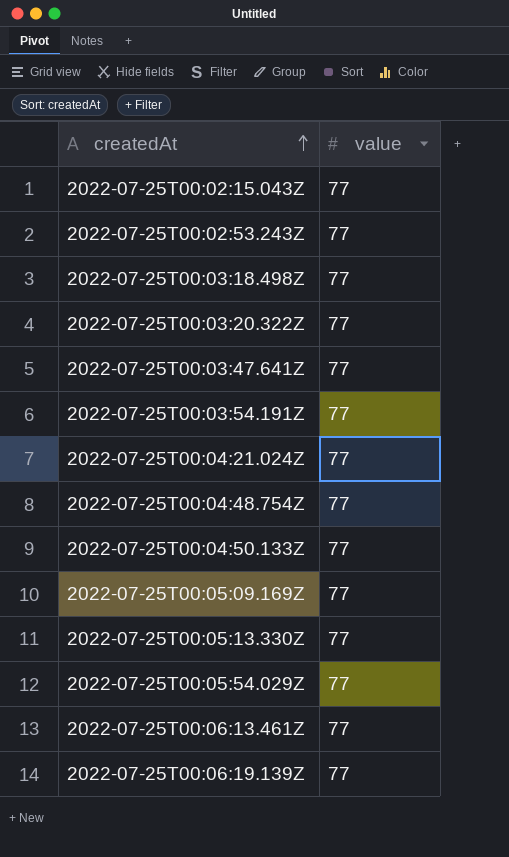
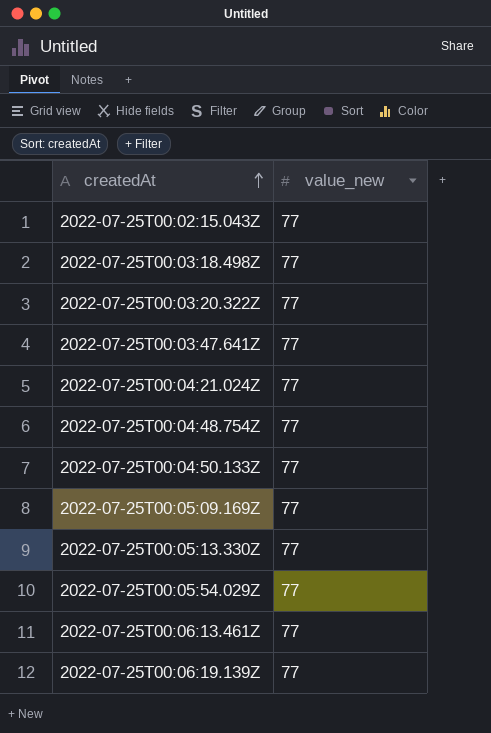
column name: value -> value_new
row 2022-07-25T00:02:53.243Z: 77 -> none
row 2022-07-25T00:03:54.191Z: 77 -> none

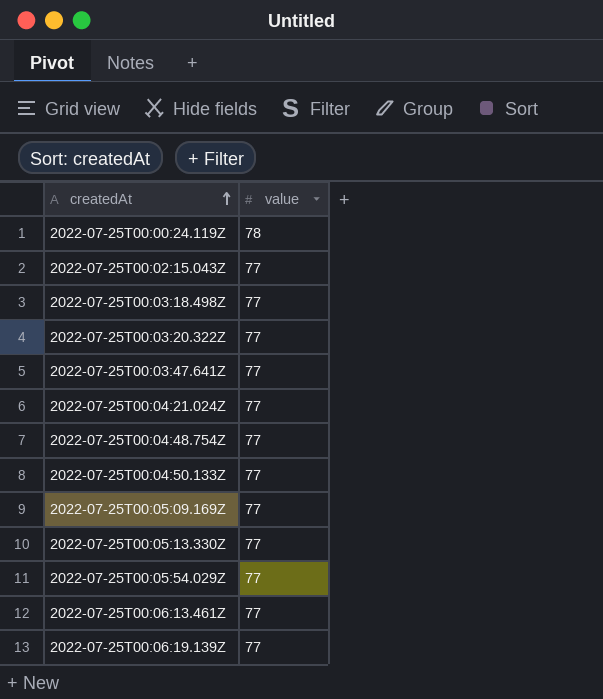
column name: value_new -> value
row 2022-07-25T00:00:24.119Z: none -> 78

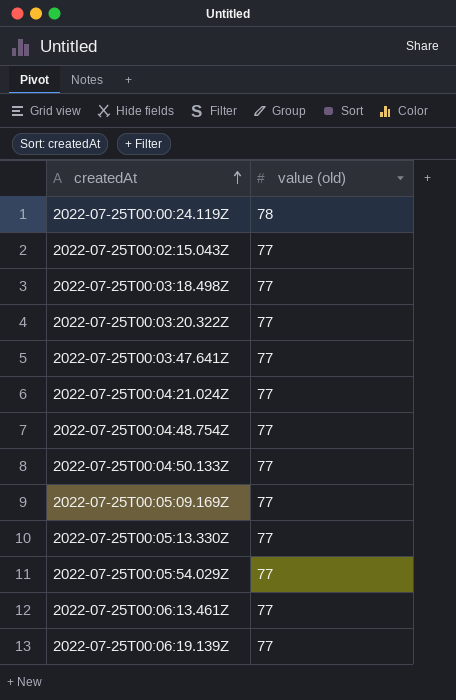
column name: value -> value (old)

